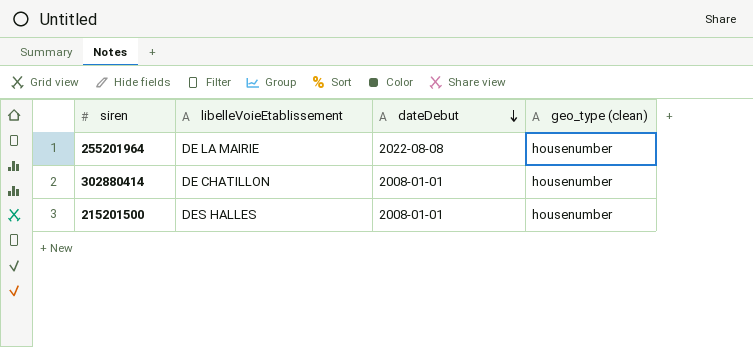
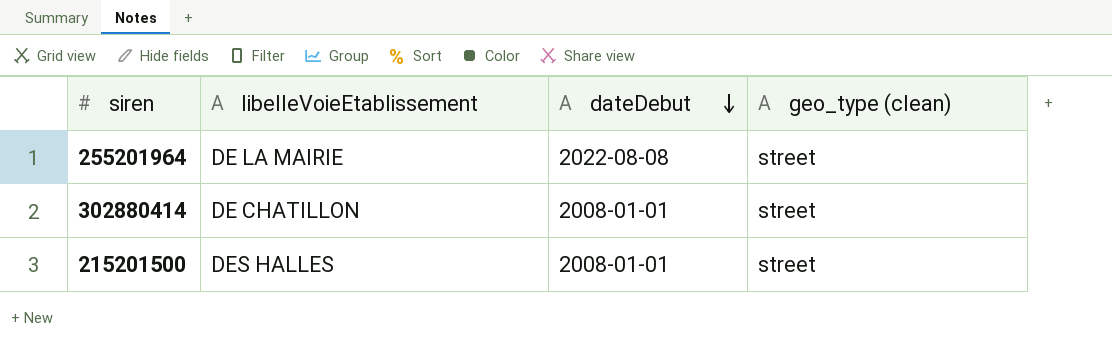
255201964 | geo_type (clean): housenumber -> street
302880414 | geo_type (clean): housenumber -> street
215201500 | geo_type (clean): housenumber -> street

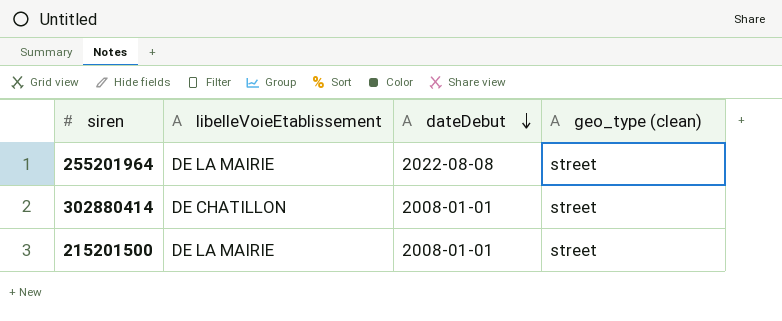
215201500 | libelleVoieEtablissement: DES HALLES -> DE LA MAIRIE

